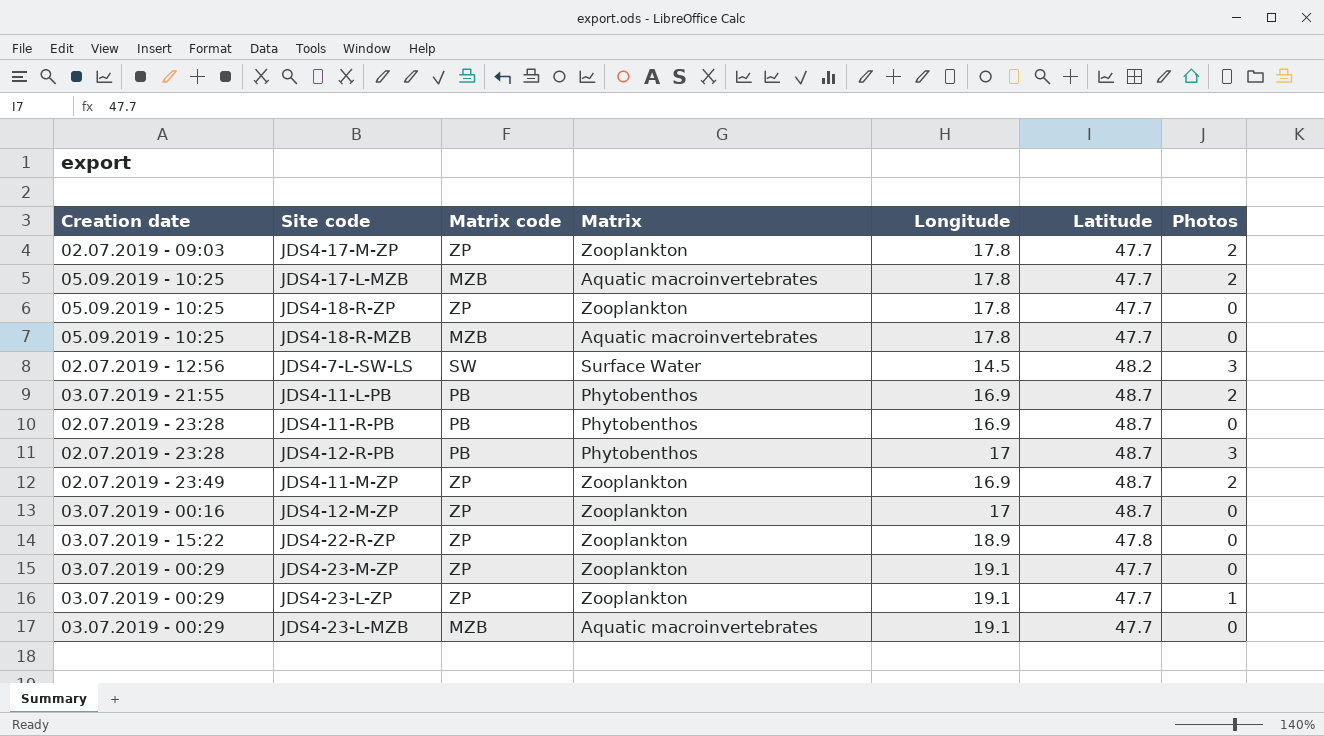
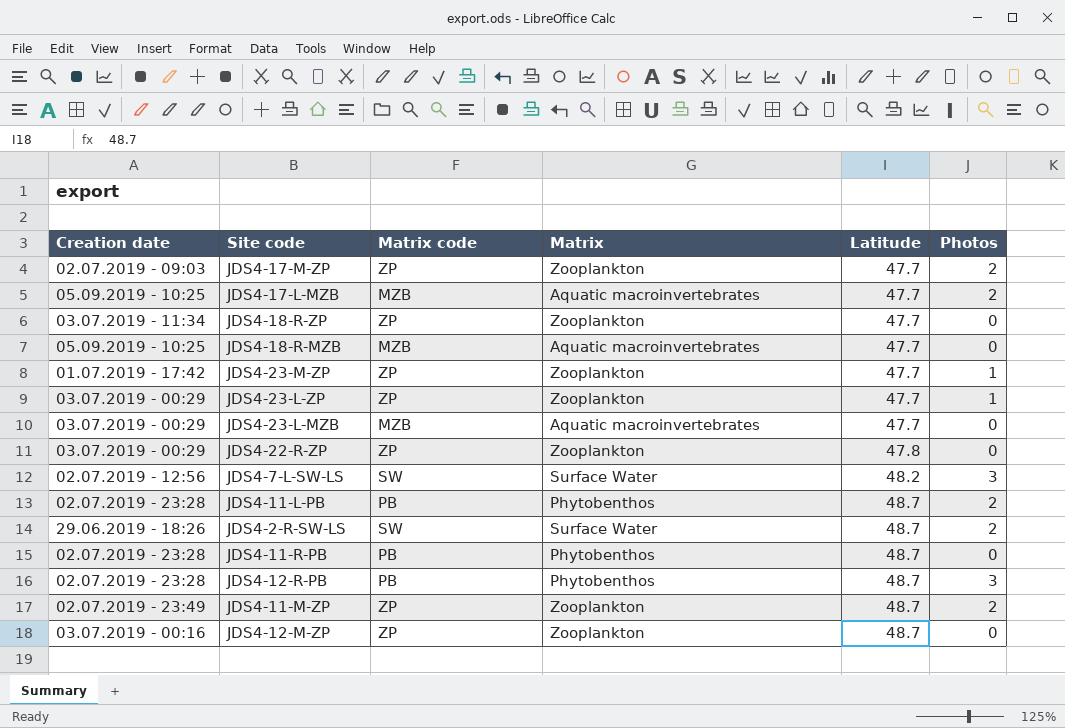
row order: none -> Latitude ascending
column Longitude | position: 5 -> none
JDS4-18-R-ZP | Creation date: 05.09.2019 - 10:25 -> 03.07.2019 - 11:34
JDS4-23-M-ZP | Creation date: 03.07.2019 - 00:29 -> 01.07.2019 - 17:42
JDS4-23-M-ZP | Photos: 0 -> 1
JDS4-22-R-ZP | Creation date: 03.07.2019 - 15:22 -> 03.07.2019 - 00:29
JDS4-11-L-PB | Creation date: 03.07.2019 - 21:55 -> 02.07.2019 - 23:28
row JDS4-2-R-SW-LS: none -> 29.06.2019 - 18:26 | SW | Surface Water | 48.7 | 2

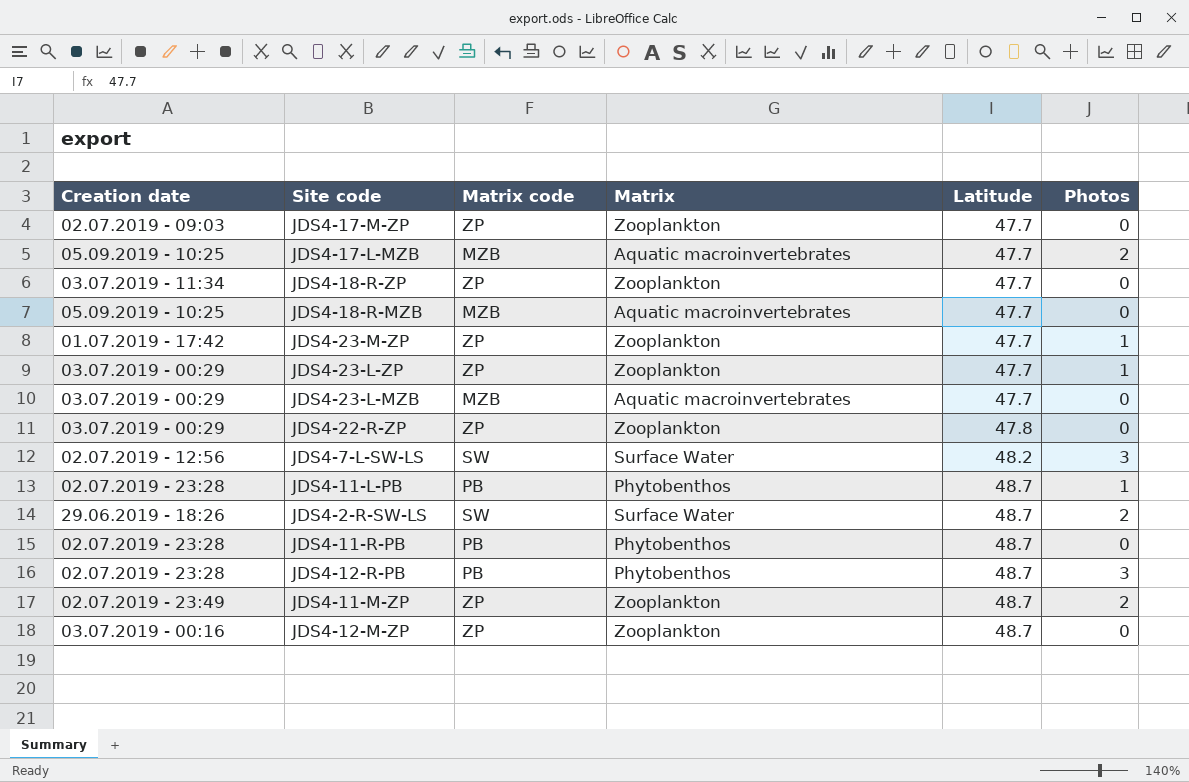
JDS4-17-M-ZP | Photos: 2 -> 0
JDS4-11-L-PB | Photos: 2 -> 1

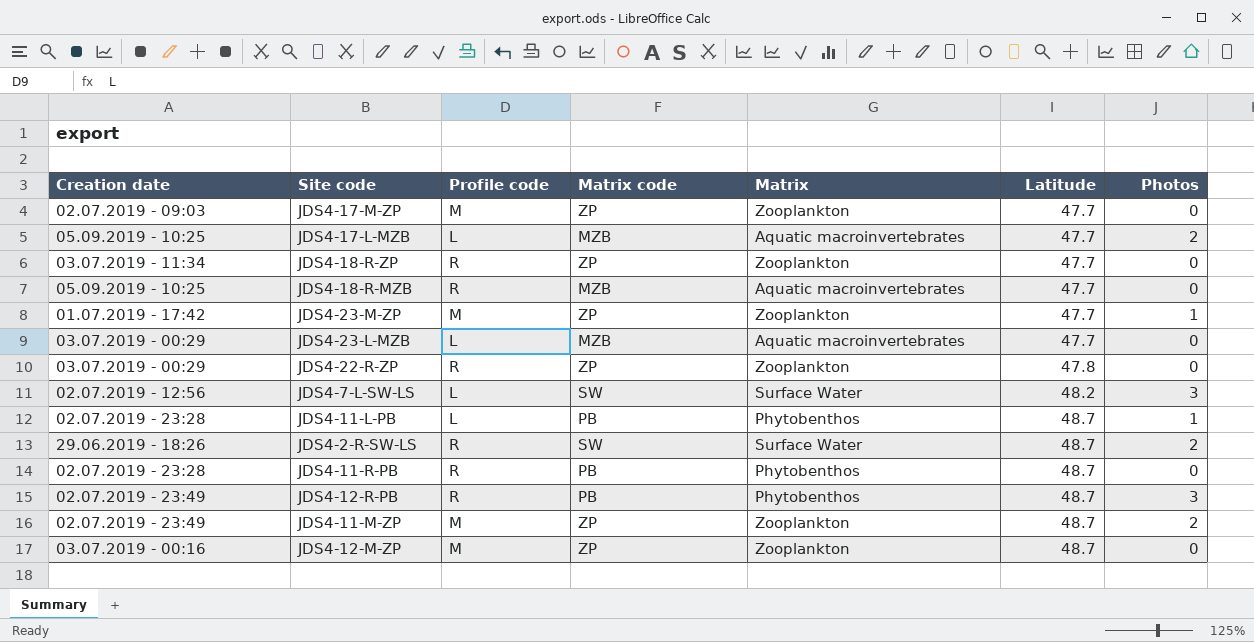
column Profile code | position: none -> 3
row JDS4-23-L-ZP: 03.07.2019 - 00:29 | ZP | Zooplankton | 47.7 | 1 -> none
JDS4-12-R-PB | Creation date: 02.07.2019 - 23:28 -> 02.07.2019 - 23:49

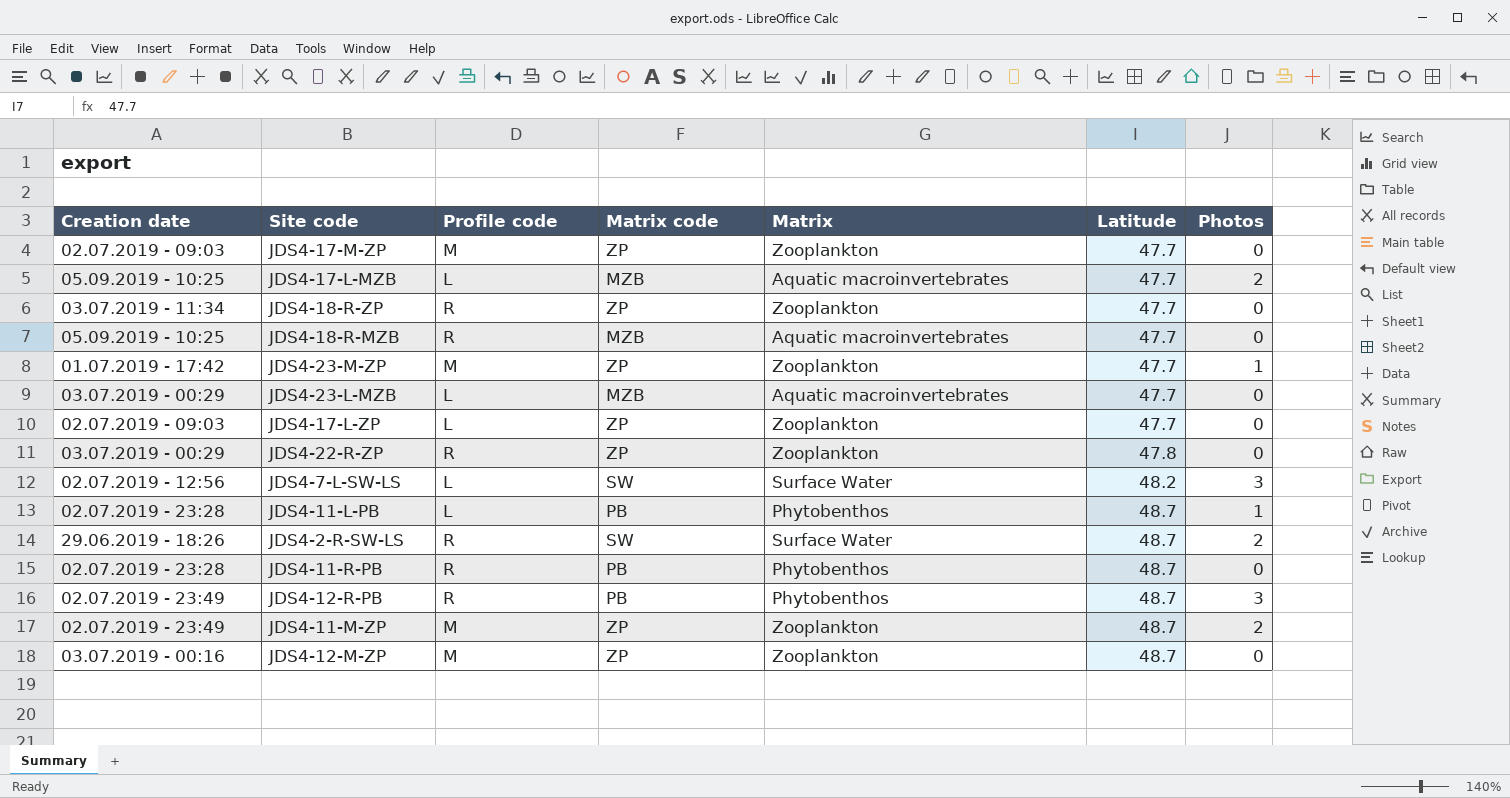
row JDS4-17-L-ZP: none -> 02.07.2019 - 09:03 | L | ZP | Zooplankton | 47.7 | 0

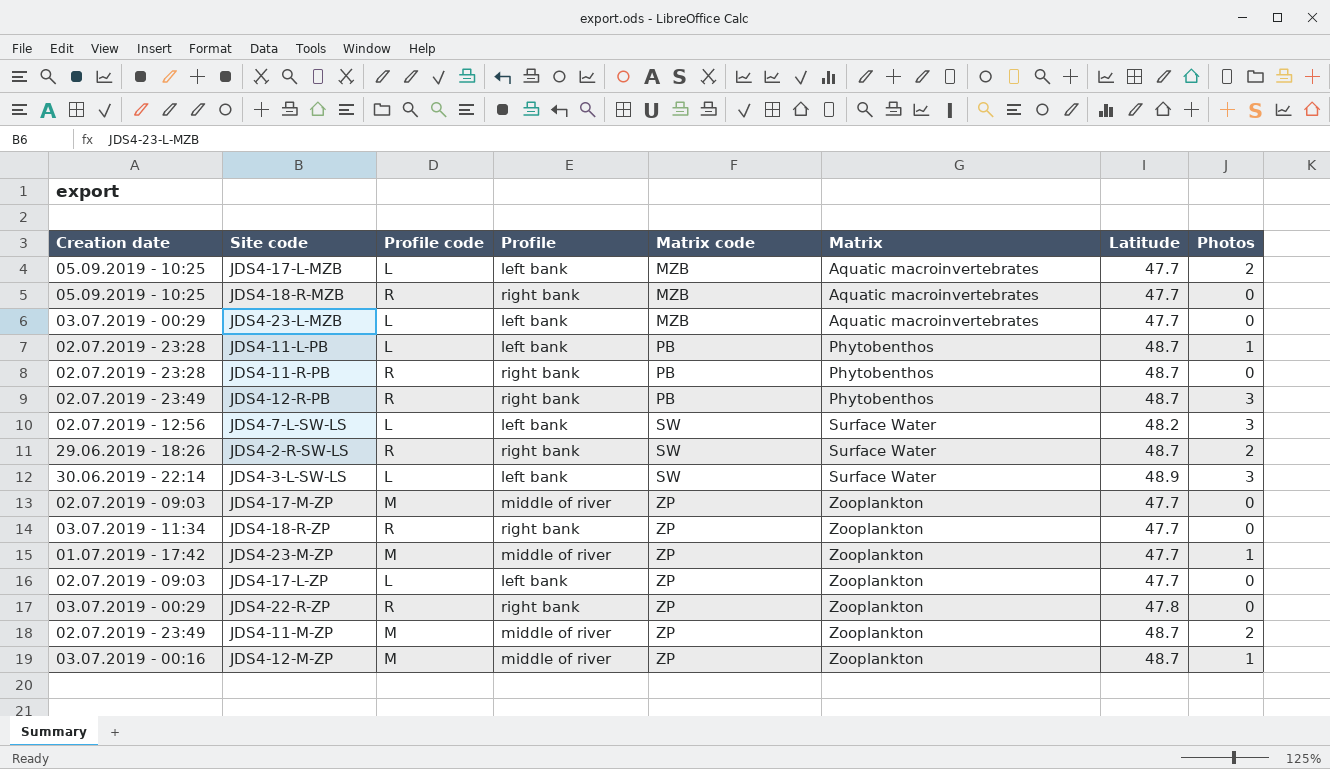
row order: Latitude ascending -> Matrix code ascending
column Profile | position: none -> 4
row JDS4-3-L-SW-LS: none -> 30.06.2019 - 22:14 | L | left bank | SW | Surface Water | 48.9 | 3
JDS4-12-M-ZP | Photos: 0 -> 1

